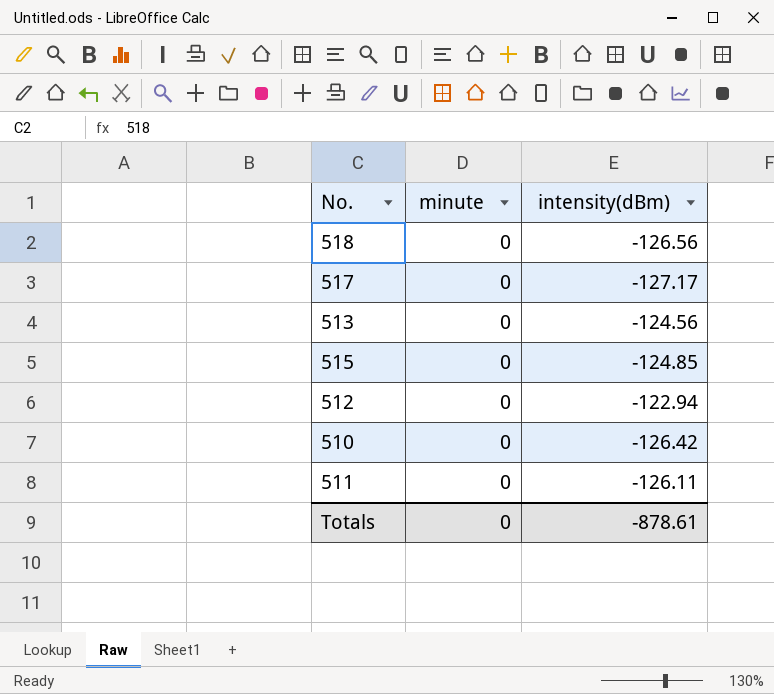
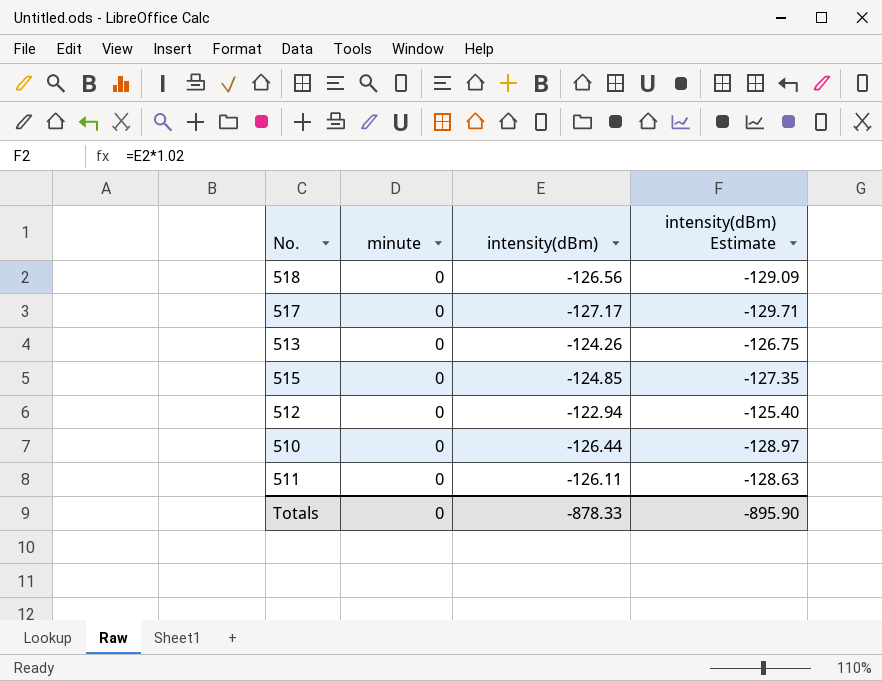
column intensity(dBm) Estimate | formula: none -> [intensity(dBm)] * 1.02
513 | intensity(dBm): -124.56 -> -124.26
510 | intensity(dBm): -126.42 -> -126.44
Totals | intensity(dBm): -878.61 -> -878.33

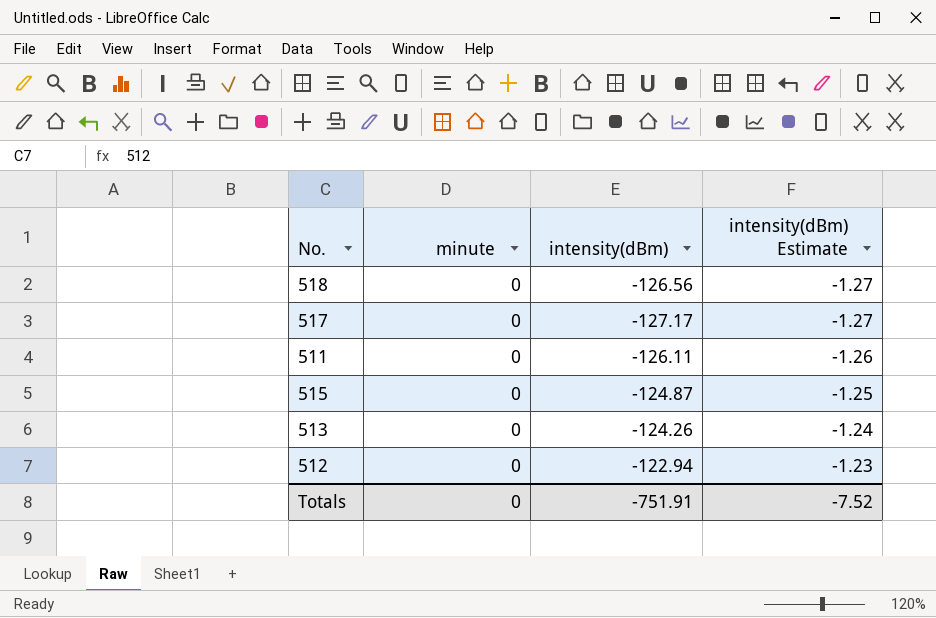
row order: none -> intensity(dBm) Estimate ascending
column intensity(dBm) Estimate | formula: [intensity(dBm)] * 1.02 -> [intensity(dBm)] * 0.01
row 510: 0 | -126.44 | -128.97 -> none
515 | intensity(dBm): -124.85 -> -124.87
Totals | intensity(dBm): -878.33 -> -751.91
Totals | intensity(dBm) Estimate: -895.90 -> -7.52

